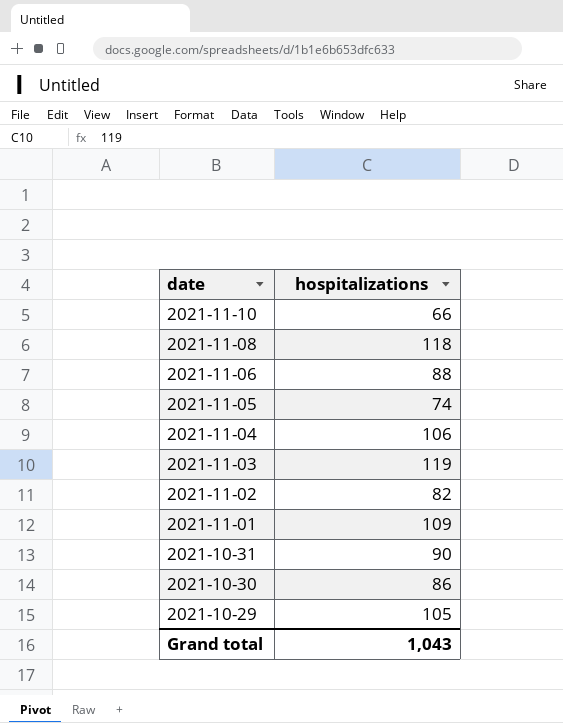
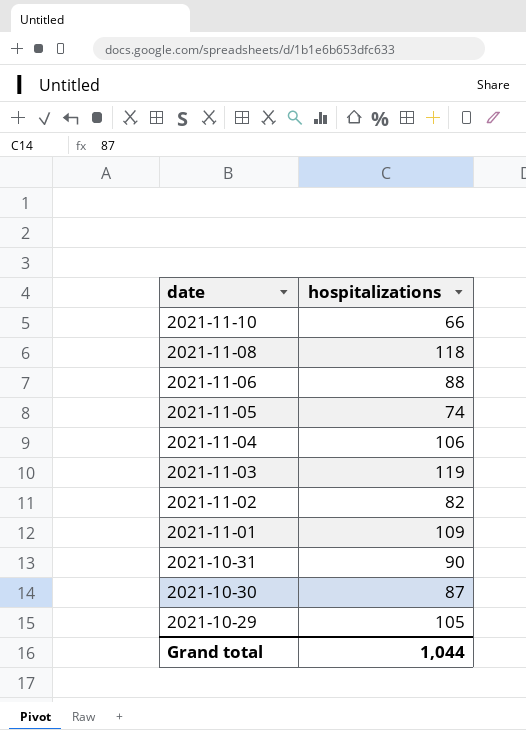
2021-10-30 | hospitalizations: 86 -> 87
Grand total | hospitalizations: 1,043 -> 1,044

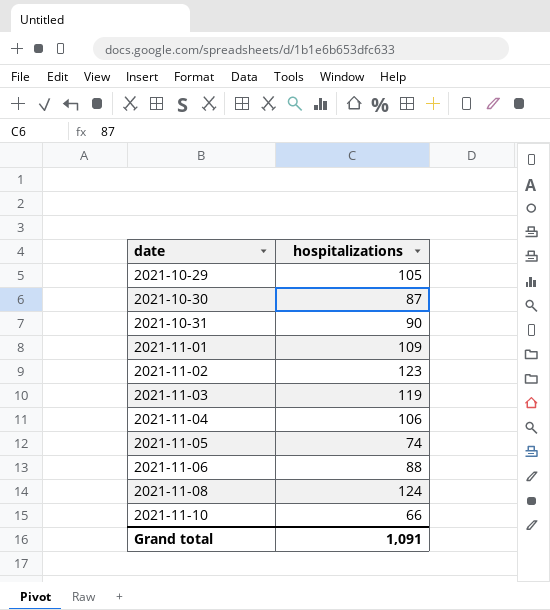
row order: date descending -> date ascending
2021-11-02 | hospitalizations: 82 -> 123
2021-11-08 | hospitalizations: 118 -> 124
Grand total | hospitalizations: 1,044 -> 1,091

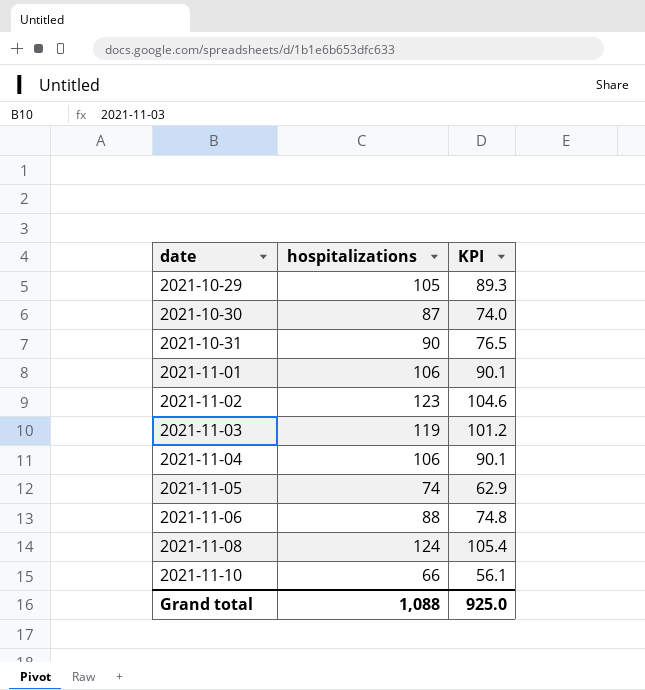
column KPI | formula: none -> [hospitalizations] * 0.85
2021-11-01 | hospitalizations: 109 -> 106
Grand total | hospitalizations: 1,091 -> 1,088

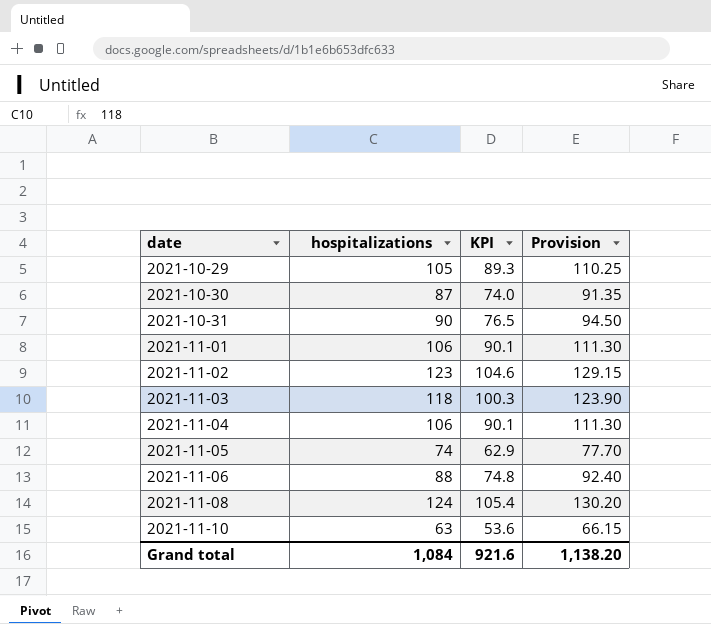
column Provision | formula: none -> [hospitalizations] * 1.05
2021-11-03 | hospitalizations: 119 -> 118
2021-11-03 | KPI: 101.2 -> 100.3
2021-11-10 | hospitalizations: 66 -> 63
2021-11-10 | KPI: 56.1 -> 53.6
Grand total | hospitalizations: 1,088 -> 1,084
Grand total | KPI: 925.0 -> 921.6

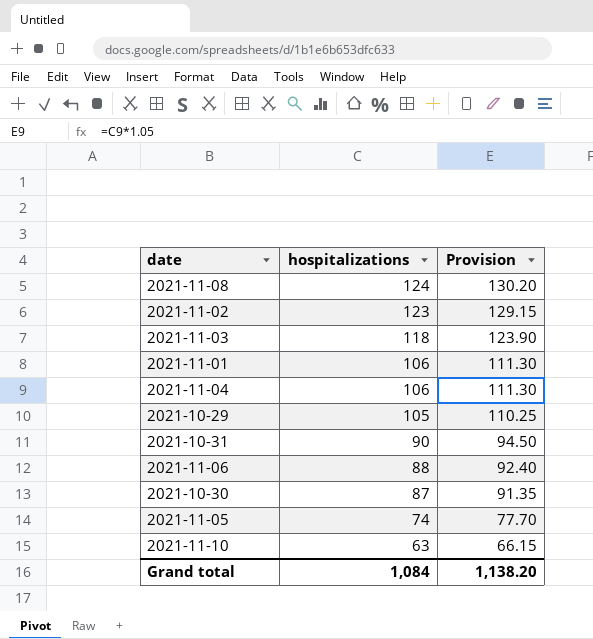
row order: date ascending -> hospitalizations descending
column KPI | formula: [hospitalizations] * 0.85 -> none

